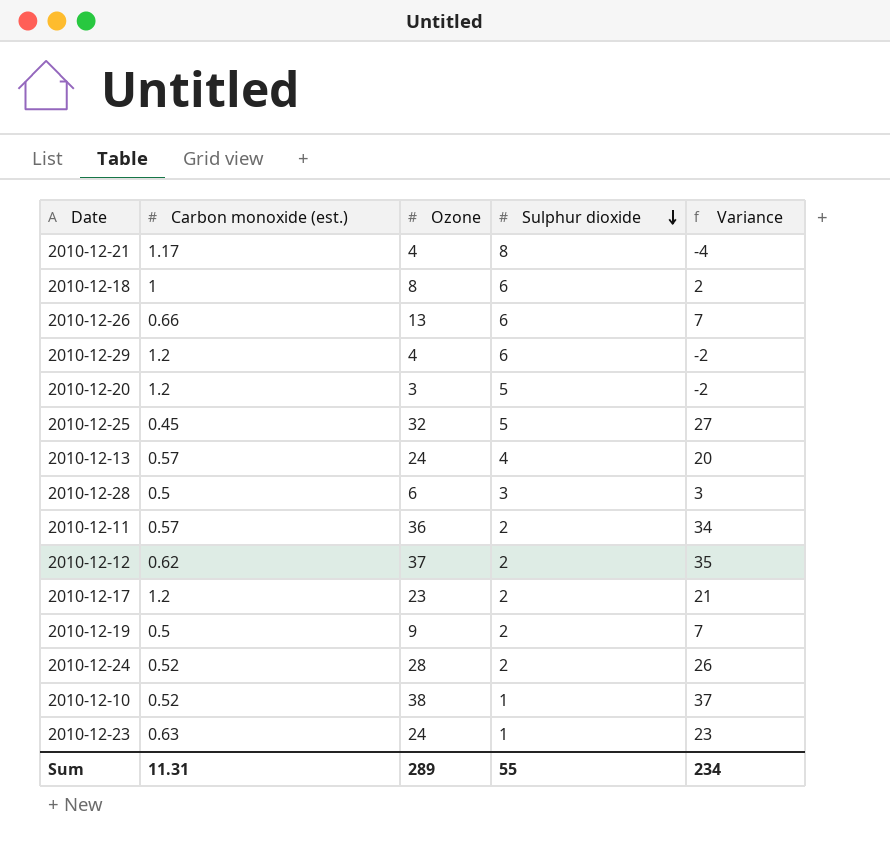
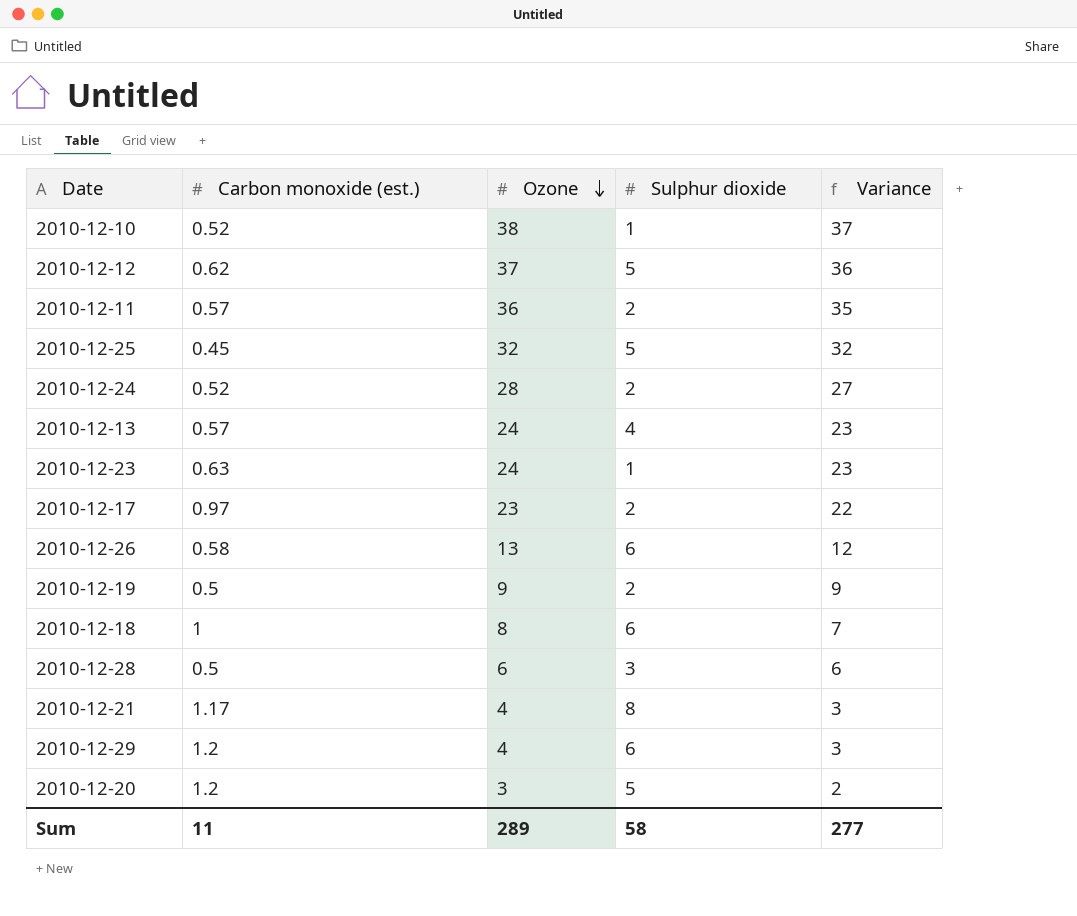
row order: Sulphur dioxide descending -> Ozone descending
column Variance | formula: [Ozone] - [Sulphur dioxide] -> [Ozone] - [Carbon monoxide (est.)]
2010-12-12 | Sulphur dioxide: 2 -> 5
2010-12-17 | Carbon monoxide (est.): 1.2 -> 0.97
2010-12-26 | Carbon monoxide (est.): 0.66 -> 0.58
Sum | Carbon monoxide (est.): 11.31 -> 11
Sum | Sulphur dioxide: 55 -> 58
Sum | Variance: 234 -> 277

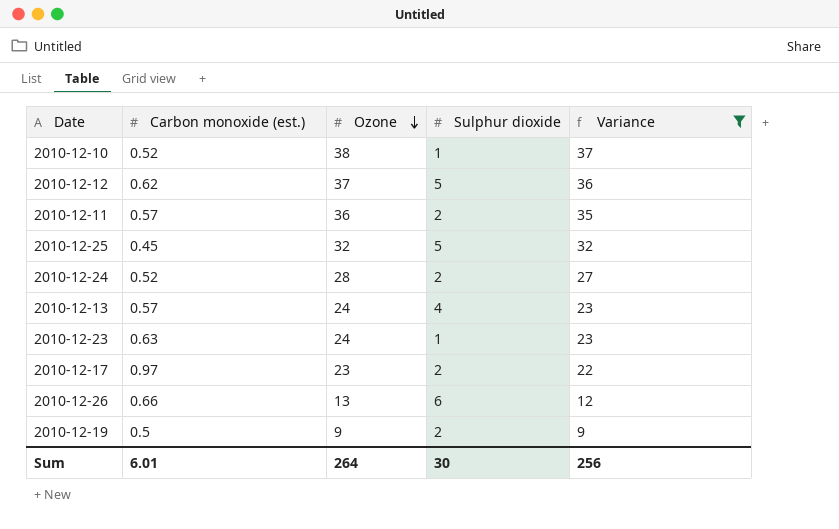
filter: none -> Variance >= 9
2010-12-26 | Carbon monoxide (est.): 0.58 -> 0.66
Sum | Carbon monoxide (est.): 11 -> 6.01
Sum | Ozone: 289 -> 264
Sum | Sulphur dioxide: 58 -> 30
Sum | Variance: 277 -> 256

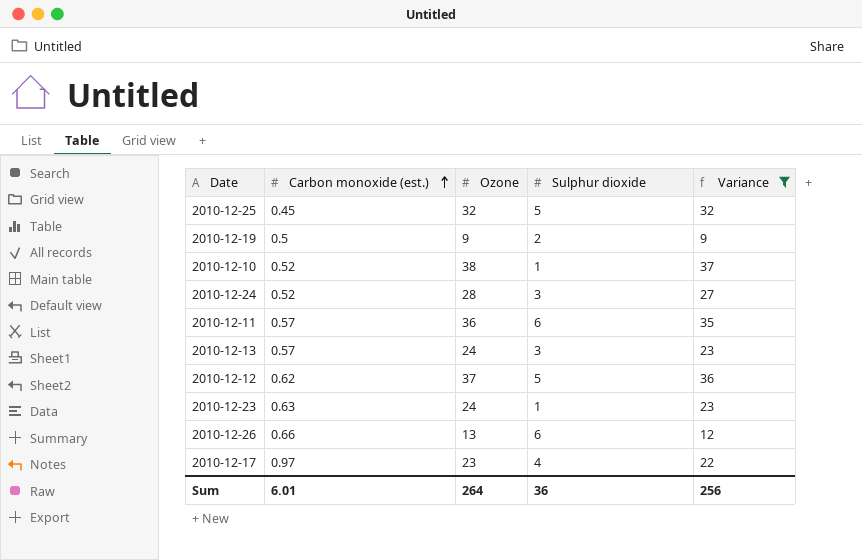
row order: Ozone descending -> Carbon monoxide (est.) ascending
2010-12-24 | Sulphur dioxide: 2 -> 3
2010-12-11 | Sulphur dioxide: 2 -> 6
2010-12-13 | Sulphur dioxide: 4 -> 3
2010-12-17 | Sulphur dioxide: 2 -> 4
Sum | Sulphur dioxide: 30 -> 36

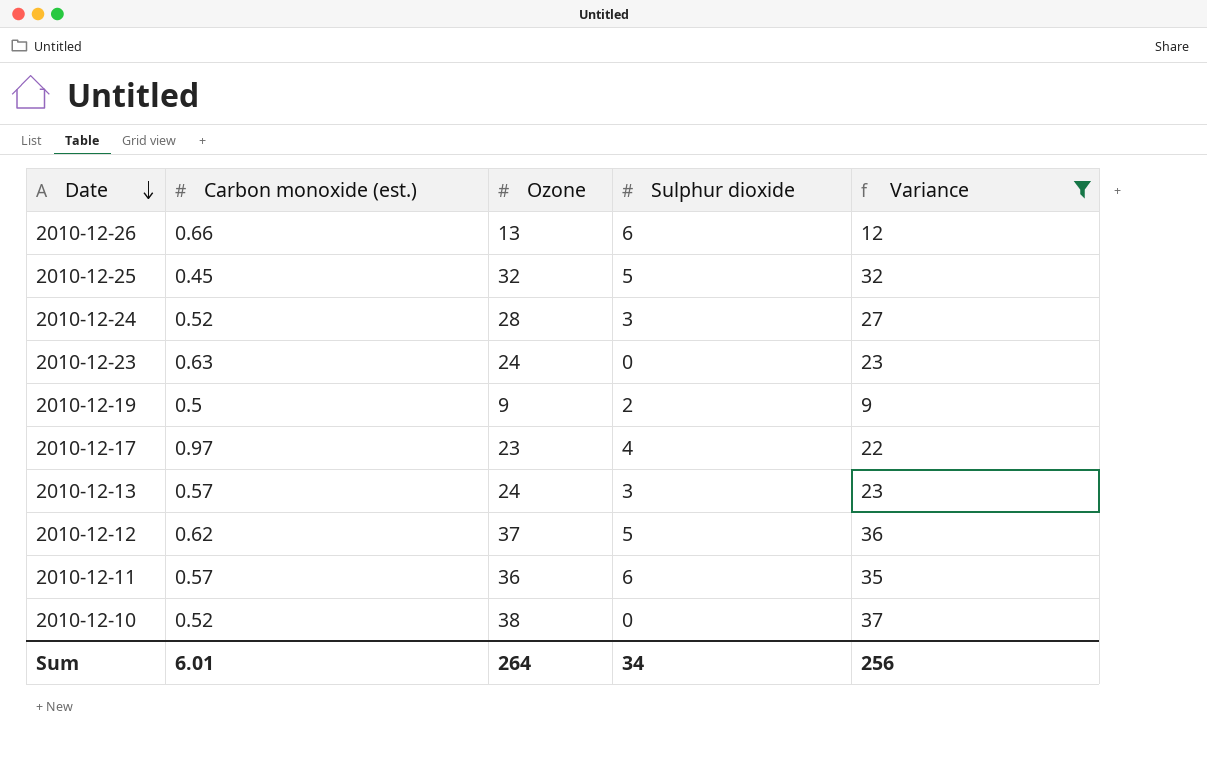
row order: Carbon monoxide (est.) ascending -> Date descending
2010-12-23 | Sulphur dioxide: 1 -> 0
2010-12-10 | Sulphur dioxide: 1 -> 0
Sum | Sulphur dioxide: 36 -> 34

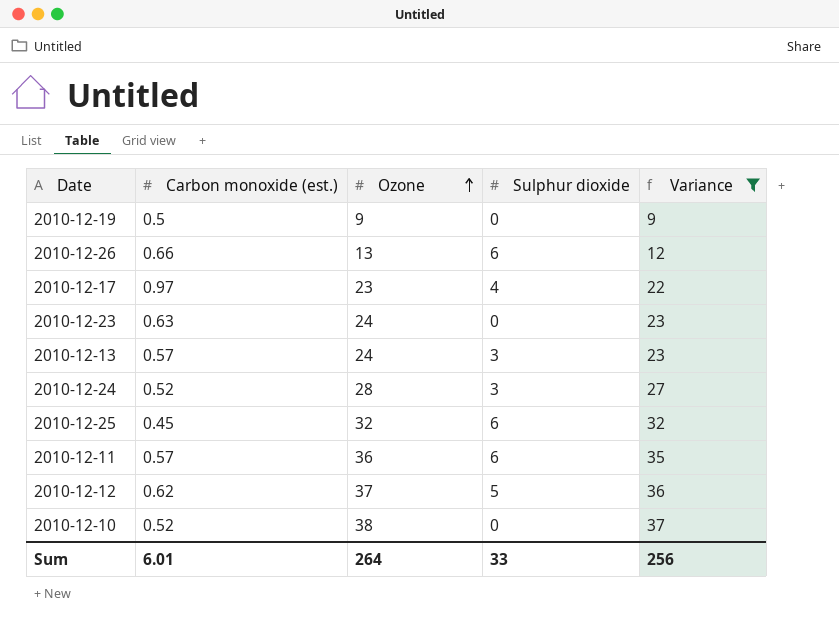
row order: Date descending -> Ozone ascending
2010-12-19 | Sulphur dioxide: 2 -> 0
2010-12-25 | Sulphur dioxide: 5 -> 6
Sum | Sulphur dioxide: 34 -> 33

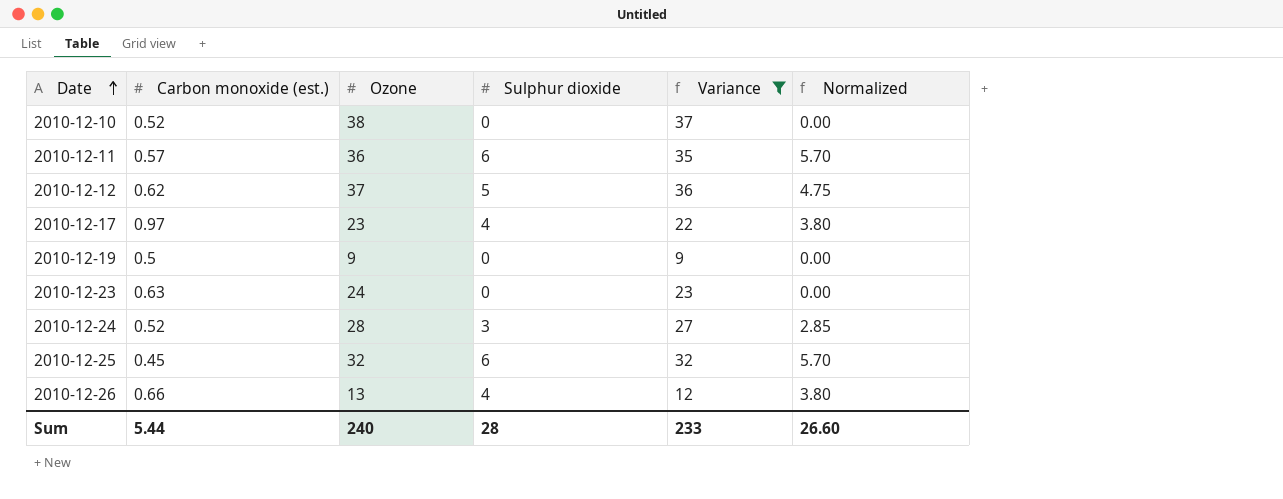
row order: Ozone ascending -> Date ascending
column Normalized | formula: none -> [Sulphur dioxide] * 0.95
row 2010-12-13: 0.57 | 24 | 3 | 23 -> none
2010-12-26 | Sulphur dioxide: 6 -> 4
Sum | Carbon monoxide (est.): 6.01 -> 5.44
Sum | Ozone: 264 -> 240
Sum | Sulphur dioxide: 33 -> 28
Sum | Variance: 256 -> 233

